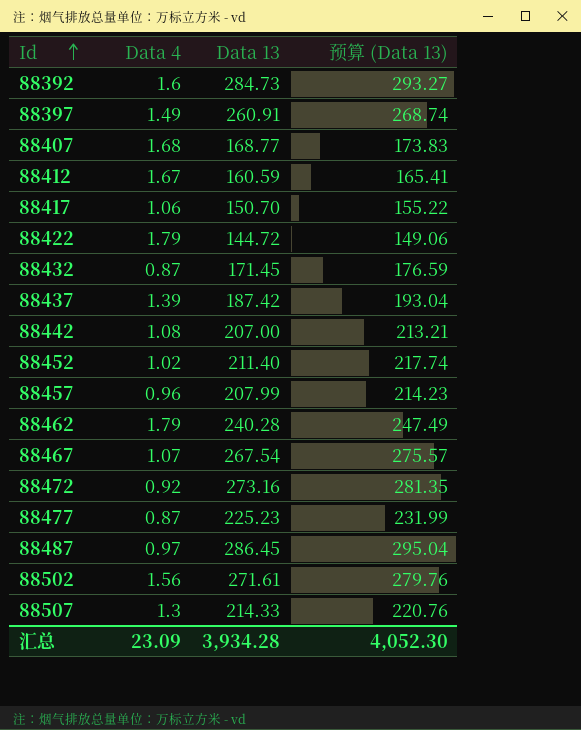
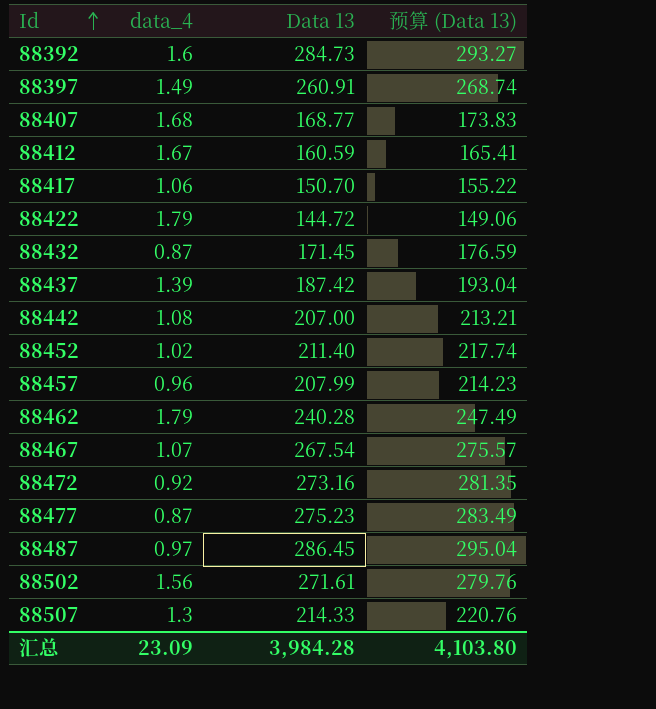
column name: Data 4 -> data_4
88477 | Data 13: 225.23 -> 275.23
88477 | 预算 (Data 13): 231.99 -> 283.49
汇总 | Data 13: 3,934.28 -> 3,984.28
汇总 | 预算 (Data 13): 4,052.30 -> 4,103.80

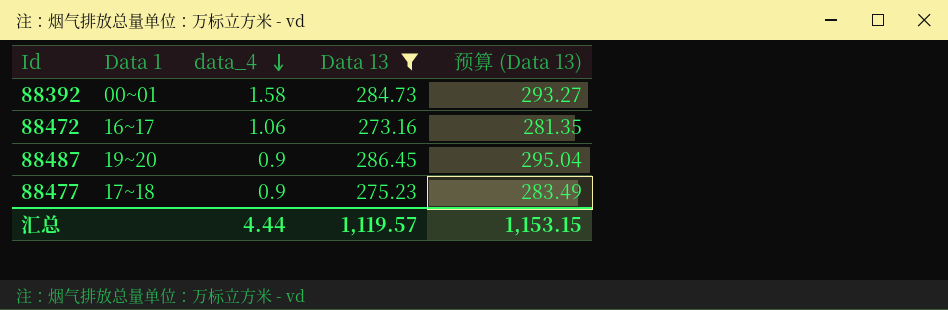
filter: none -> Data 13 >= 273.16
row order: Id ascending -> data_4 descending
column Data 1 | position: none -> 2
88392 | data_4: 1.6 -> 1.58
88472 | data_4: 0.92 -> 1.06
88487 | data_4: 0.97 -> 0.9
88477 | data_4: 0.87 -> 0.9
汇总 | data_4: 23.09 -> 4.44
汇总 | Data 13: 3,984.28 -> 1,119.57
汇总 | 预算 (Data 13): 4,103.80 -> 1,153.15

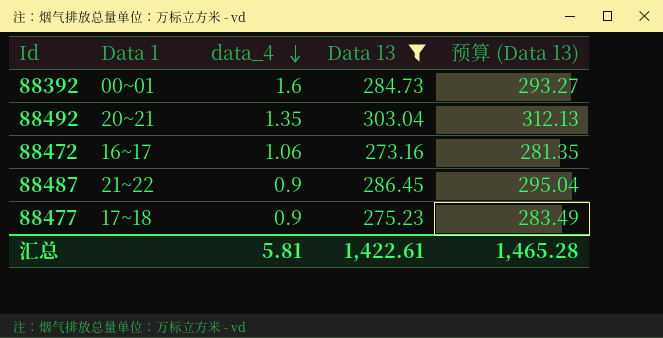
88392 | data_4: 1.58 -> 1.6
row 88492: none -> 20~21 | 1.35 | 303.04 | 312.13
88487 | Data 1: 19~20 -> 21~22
汇总 | data_4: 4.44 -> 5.81
汇总 | Data 13: 1,119.57 -> 1,422.61
汇总 | 预算 (Data 13): 1,153.15 -> 1,465.28

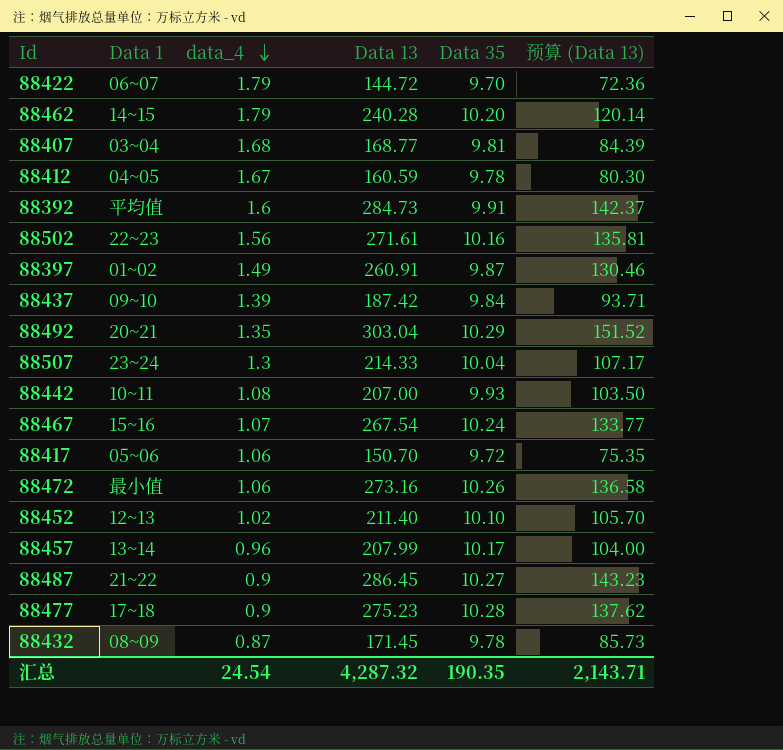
filter: Data 13 >= 273.16 -> none
column Data 35 | position: none -> 5
column 预算 (Data 13) | formula: [Data 13] * 1.03 -> [Data 13] * 0.5
88392 | Data 1: 00~01 -> 平均值
88472 | Data 1: 16~17 -> 最小值
汇总 | data_4: 5.81 -> 24.54
汇总 | Data 13: 1,422.61 -> 4,287.32
汇总 | 预算 (Data 13): 1,465.28 -> 2,143.71

